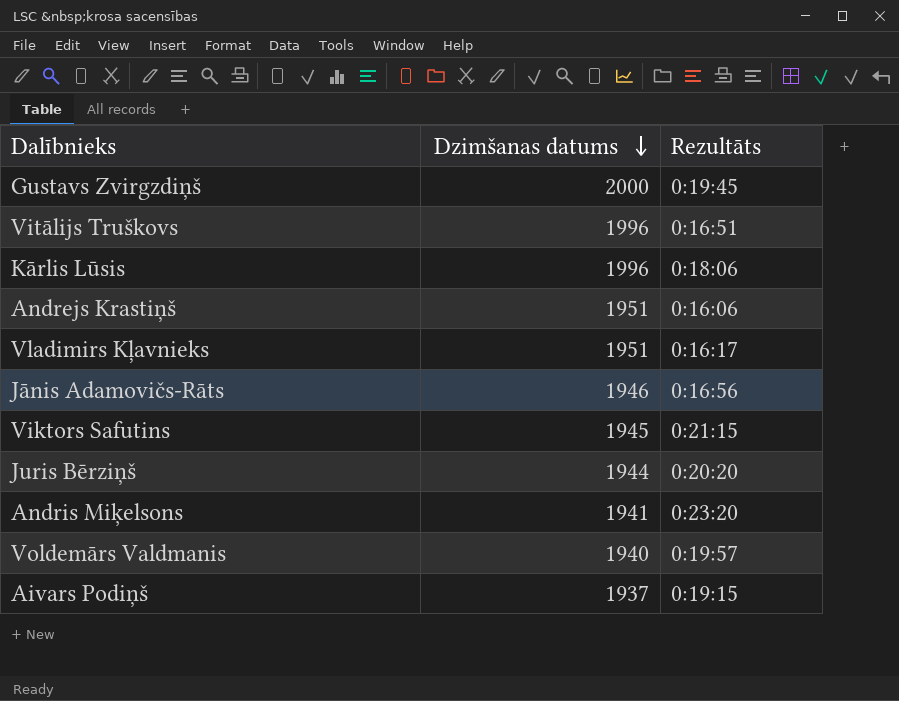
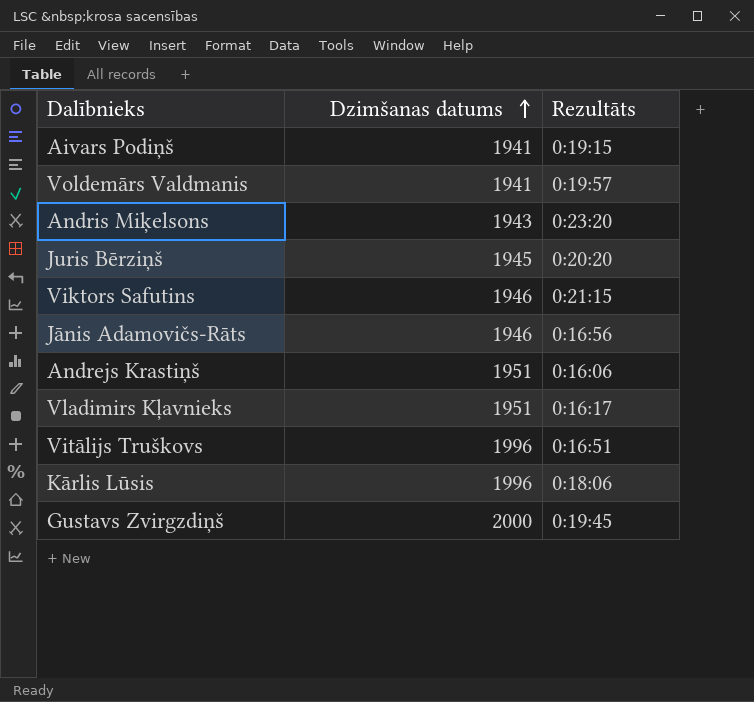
row order: Dzimšanas datums descending -> Dzimšanas datums ascending
Aivars Podiņš | Dzimšanas datums: 1937 -> 1941
Voldemārs Valdmanis | Dzimšanas datums: 1940 -> 1941
Andris Miķelsons | Dzimšanas datums: 1941 -> 1943
Juris Bērziņš | Dzimšanas datums: 1944 -> 1945
Viktors Safutins | Dzimšanas datums: 1945 -> 1946

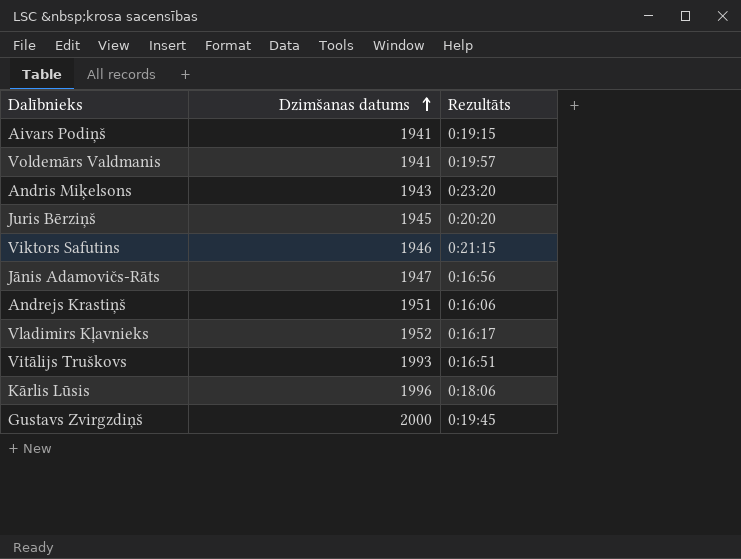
Jānis Adamovičs-Rāts | Dzimšanas datums: 1946 -> 1947
Vladimirs Kļavnieks | Dzimšanas datums: 1951 -> 1952
Vitālijs Truškovs | Dzimšanas datums: 1996 -> 1993

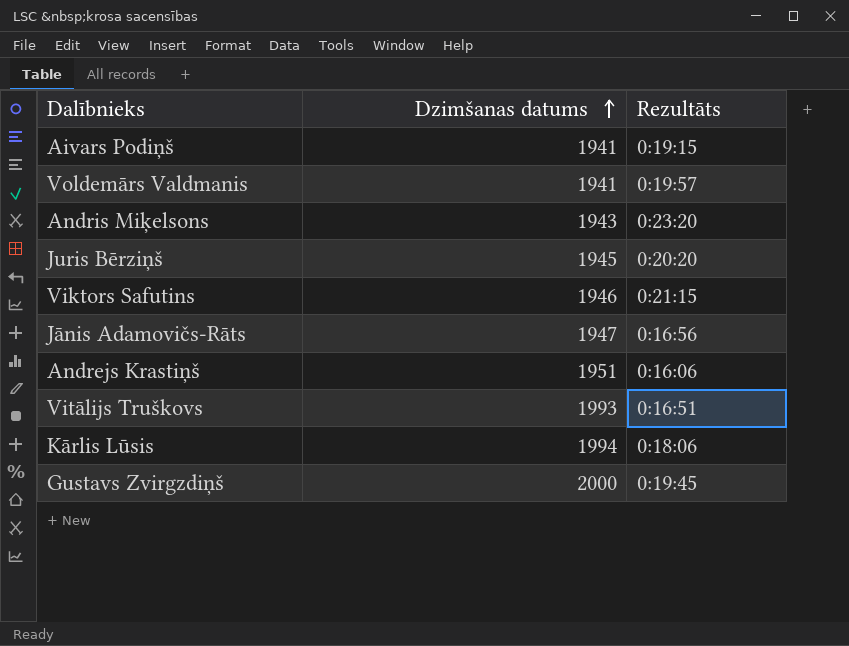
row Vladimirs Kļavnieks: 1952 | 0:16:17 -> none
Kārlis Lūsis | Dzimšanas datums: 1996 -> 1994

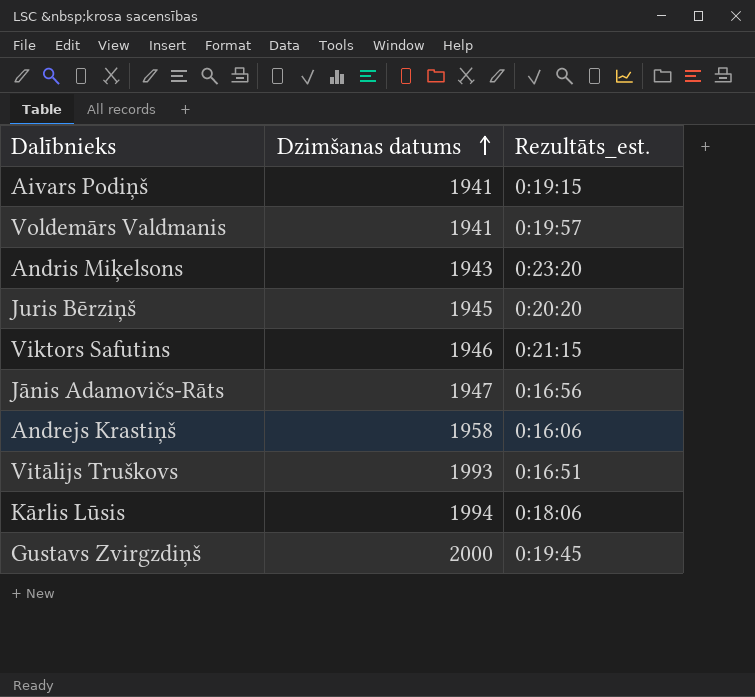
column name: Rezultāts -> Rezultāts_est.
Andrejs Krastiņš | Dzimšanas datums: 1951 -> 1958

